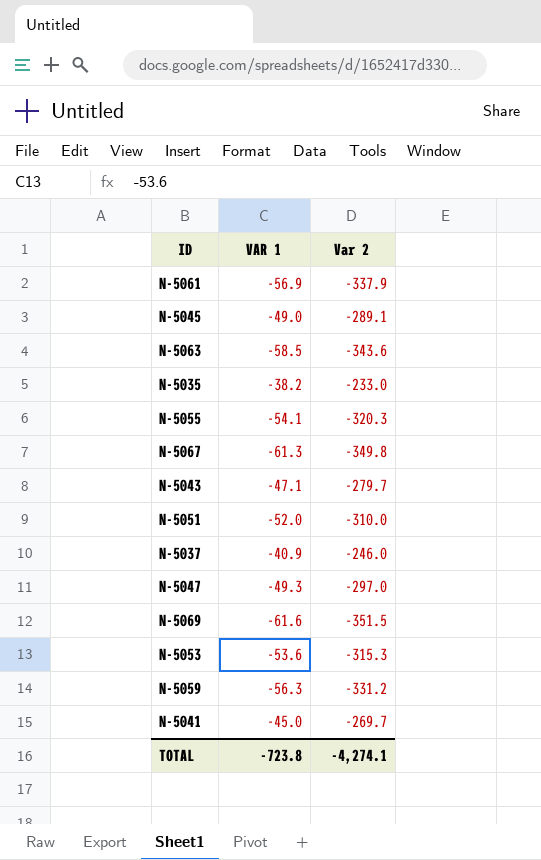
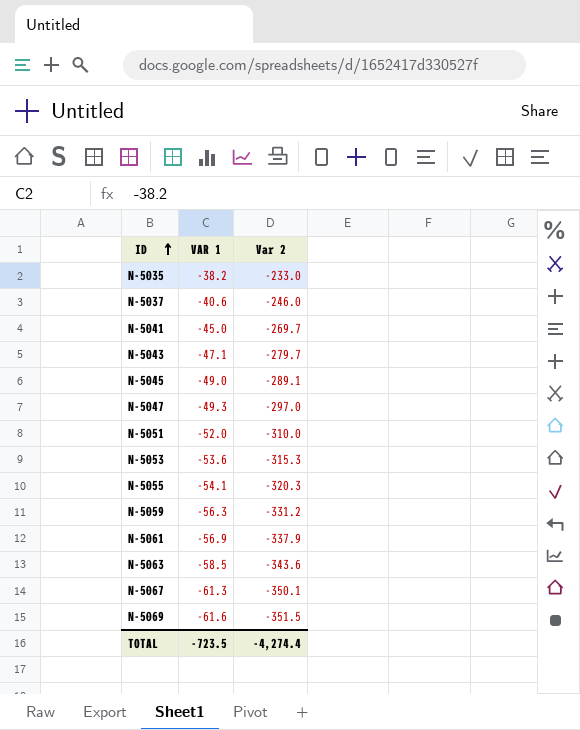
row order: none -> ID ascending
N-5037 | VAR 1: -40.9 -> -40.6
N-5067 | Var 2: -349.8 -> -350.1
TOTAL | VAR 1: -723.8 -> -723.5
TOTAL | Var 2: -4,274.1 -> -4,274.4

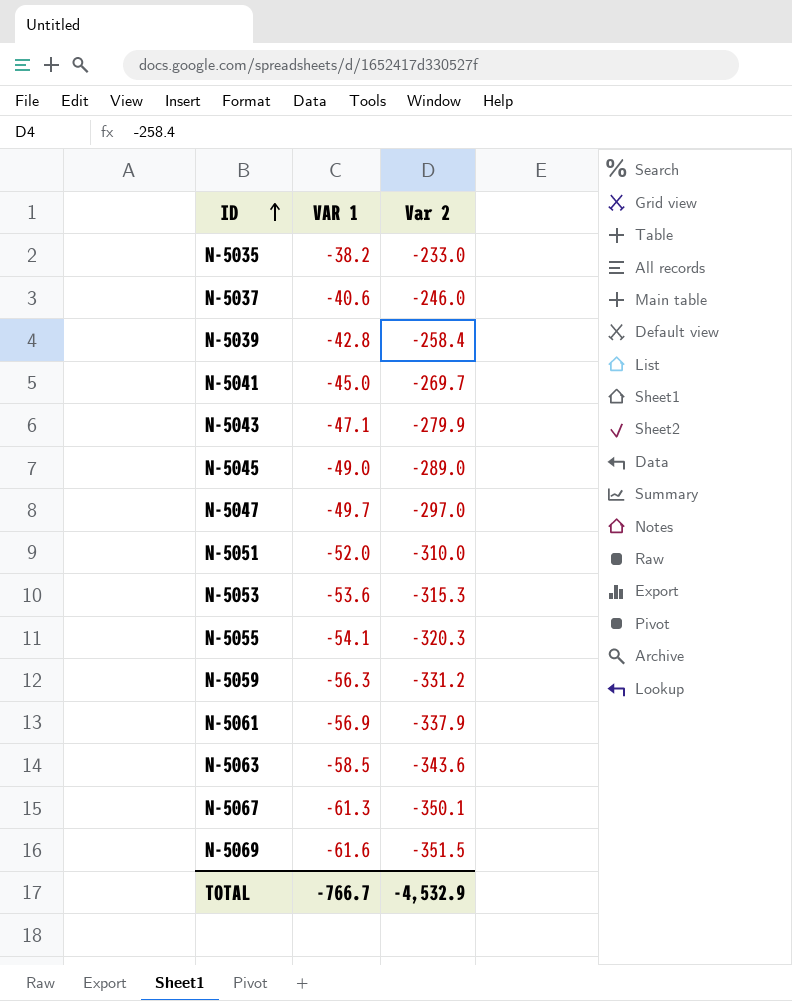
row N-5039: none -> -42.8 | -258.4
N-5043 | Var 2: -279.7 -> -279.9
N-5045 | Var 2: -289.1 -> -289.0
N-5047 | VAR 1: -49.3 -> -49.7
TOTAL | VAR 1: -723.5 -> -766.7
TOTAL | Var 2: -4,274.4 -> -4,532.9

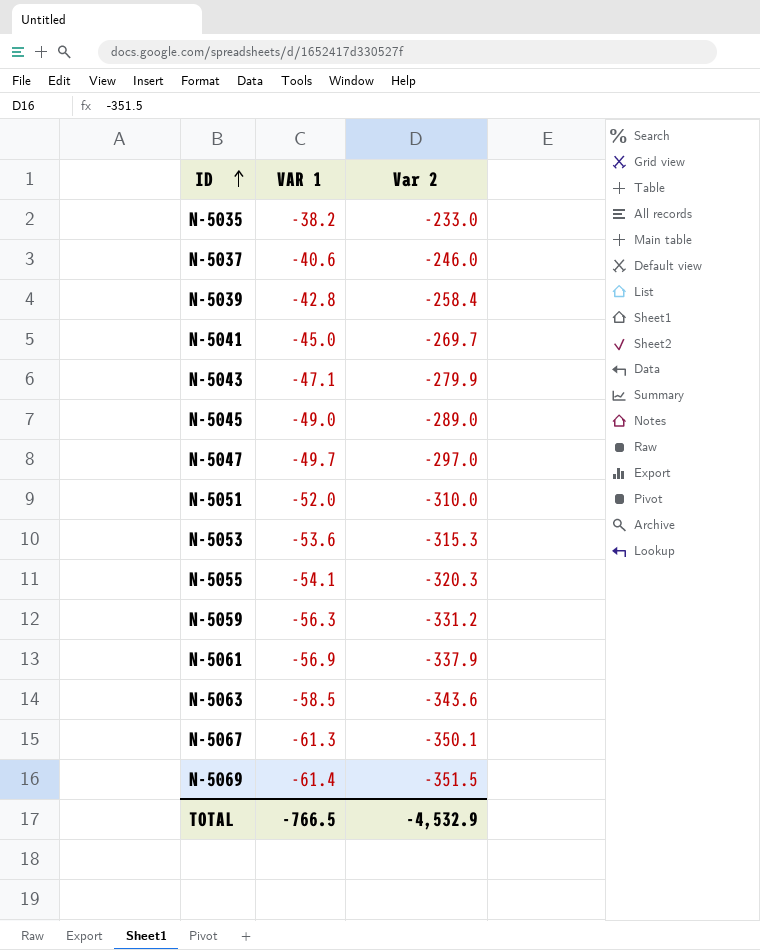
N-5069 | VAR 1: -61.6 -> -61.4
TOTAL | VAR 1: -766.7 -> -766.5

